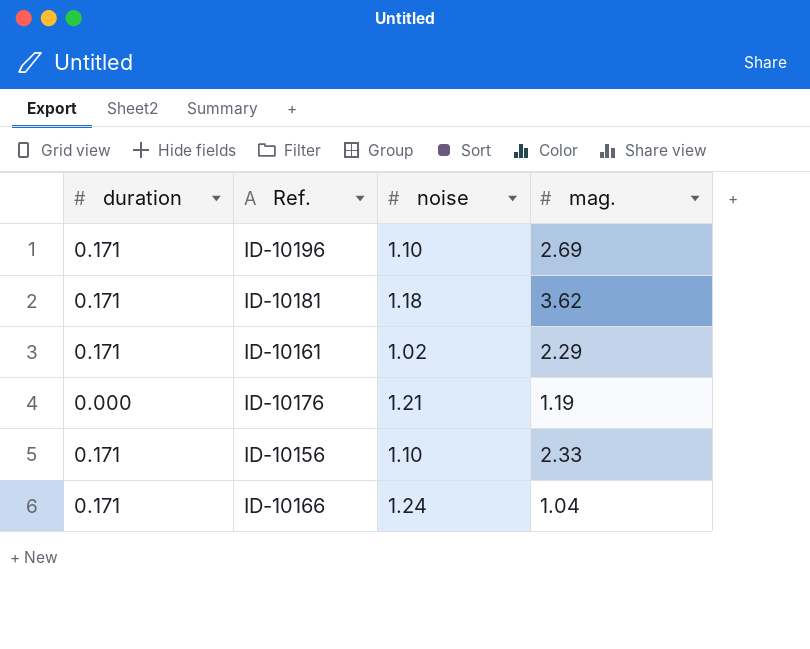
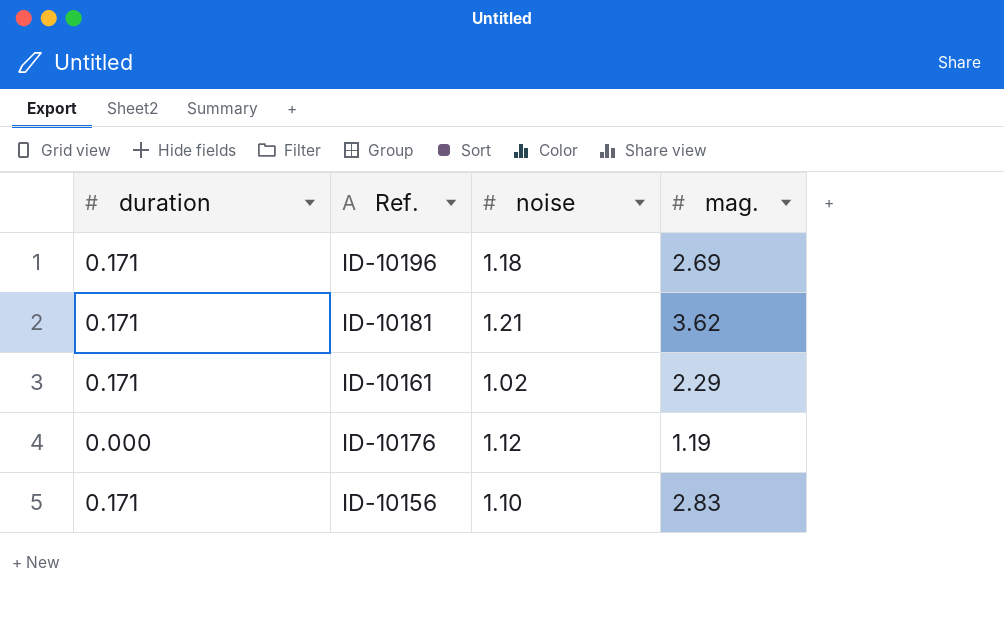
row ID-10166: 0.171 | 1.24 | 1.04 -> none
ID-10196 | noise: 1.10 -> 1.18
ID-10181 | noise: 1.18 -> 1.21
ID-10176 | noise: 1.21 -> 1.12
ID-10156 | mag.: 2.33 -> 2.83

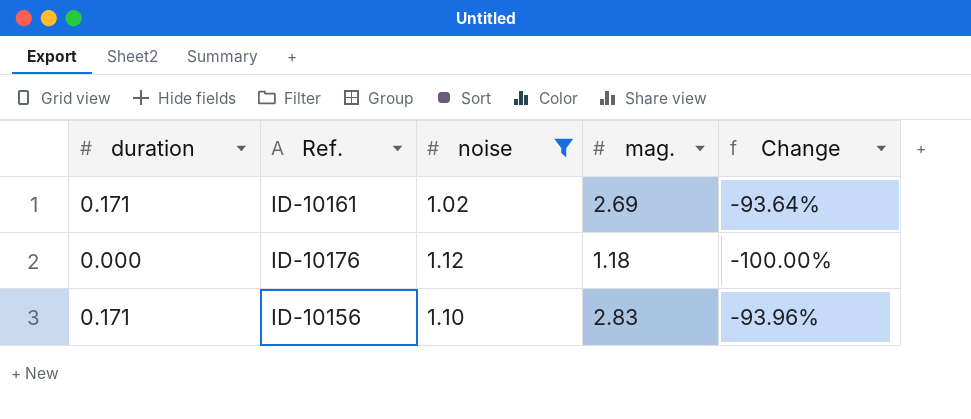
filter: none -> noise <= 1.12
column Change | formula: none -> ([duration] - [mag.]) / [mag.]
ID-10161 | mag.: 2.29 -> 2.69
ID-10176 | mag.: 1.19 -> 1.18

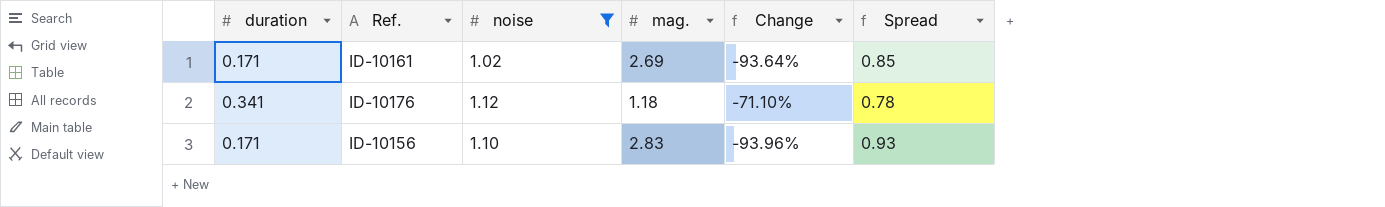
column Spread | formula: none -> [noise] - [duration]
ID-10176 | duration: 0.000 -> 0.341
ID-10176 | Change: -100.00% -> -71.10%

